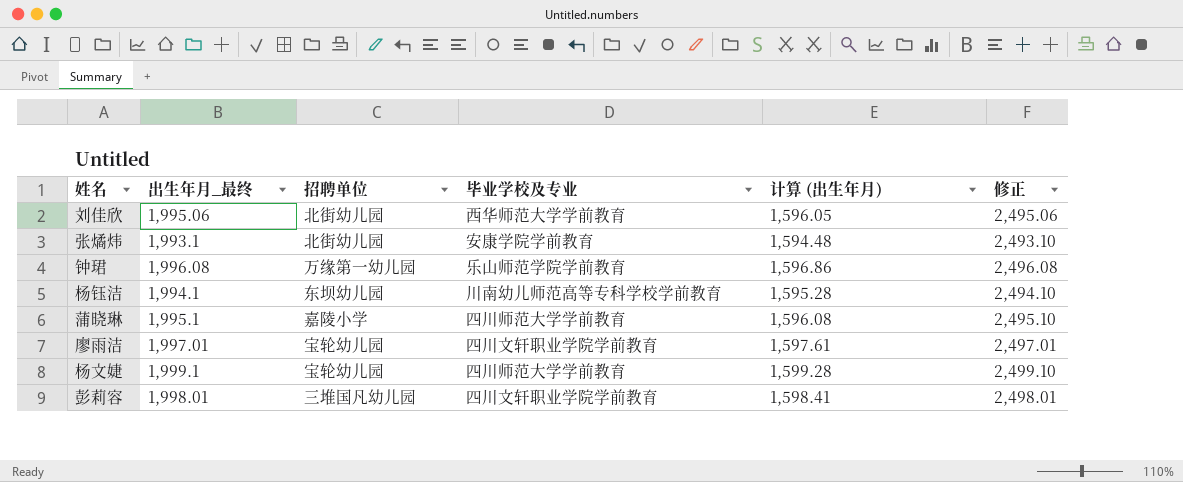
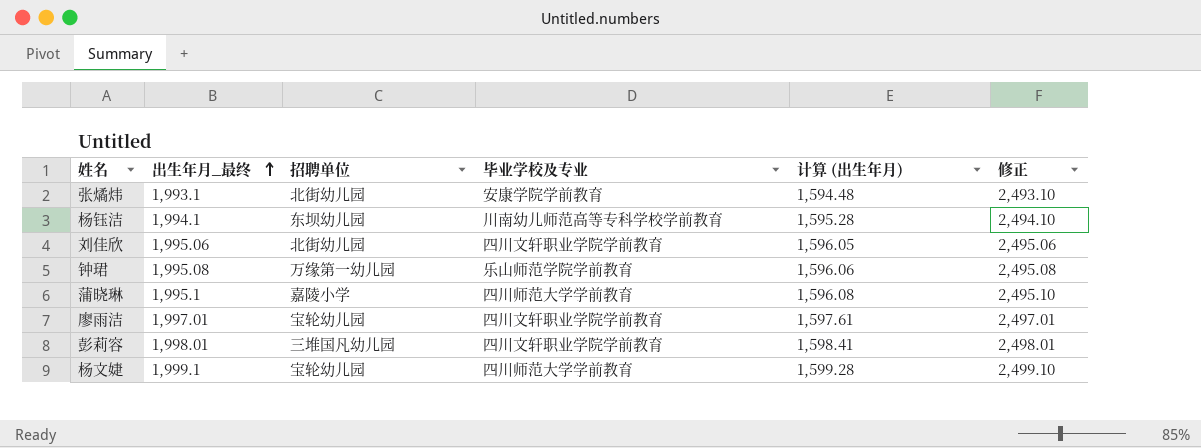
row order: none -> 出生年月_最终 ascending
刘佳欣 | 毕业学校及专业: 西华师范大学学前教育 -> 四川文轩职业学院学前教育
钟珺 | 出生年月_最终: 1,996.08 -> 1,995.08
钟珺 | 计算 (出生年月): 1,596.86 -> 1,596.06
钟珺 | 修正: 2,496.08 -> 2,495.08

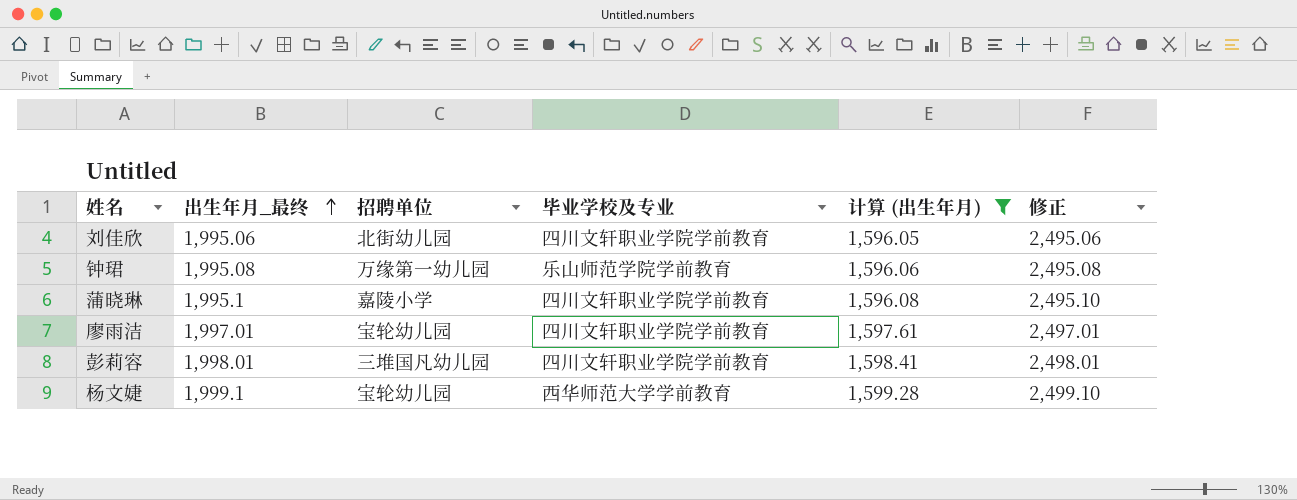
filter: none -> 计算 (出生年月) >= 1,596.05
蒲晓琳 | 毕业学校及专业: 四川师范大学学前教育 -> 四川文轩职业学院学前教育
杨文婕 | 毕业学校及专业: 四川师范大学学前教育 -> 西华师范大学学前教育

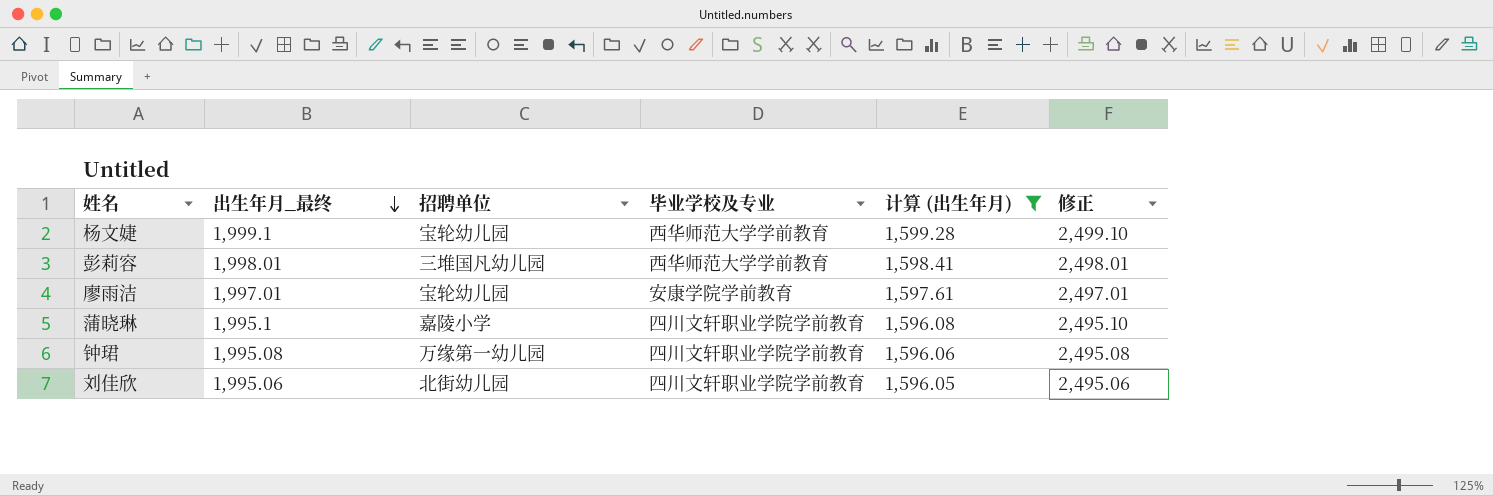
row order: 出生年月_最终 ascending -> 出生年月_最终 descending
彭莉容 | 毕业学校及专业: 四川文轩职业学院学前教育 -> 西华师范大学学前教育
廖雨洁 | 毕业学校及专业: 四川文轩职业学院学前教育 -> 安康学院学前教育
钟珺 | 毕业学校及专业: 乐山师范学院学前教育 -> 四川文轩职业学院学前教育

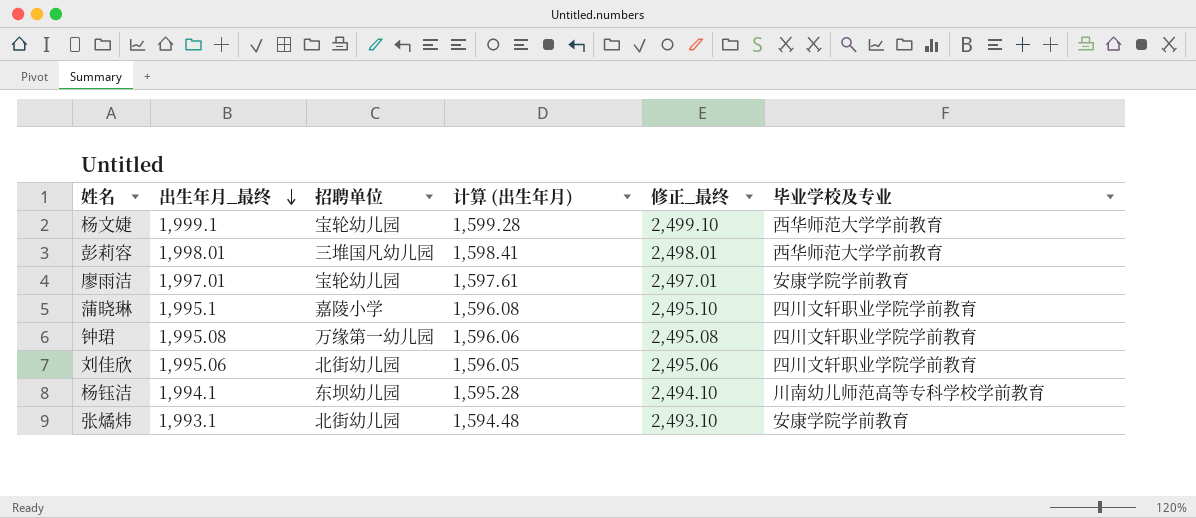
filter: 计算 (出生年月) >= 1,596.05 -> none
column name: 修正 -> 修正_最终
column 毕业学校及专业 | position: 4 -> 6

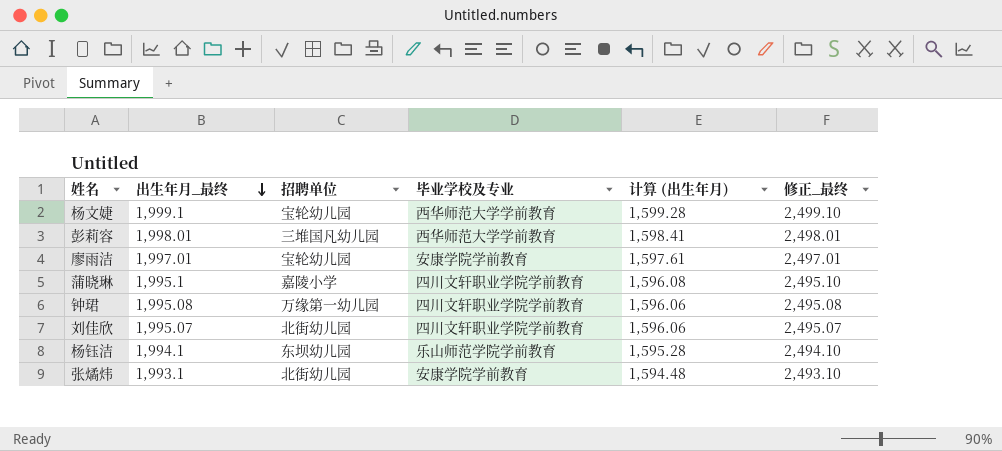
column 毕业学校及专业 | position: 6 -> 4
刘佳欣 | 出生年月_最终: 1,995.06 -> 1,995.07
刘佳欣 | 计算 (出生年月): 1,596.05 -> 1,596.06
刘佳欣 | 修正_最终: 2,495.06 -> 2,495.07
杨钰洁 | 毕业学校及专业: 川南幼儿师范高等专科学校学前教育 -> 乐山师范学院学前教育

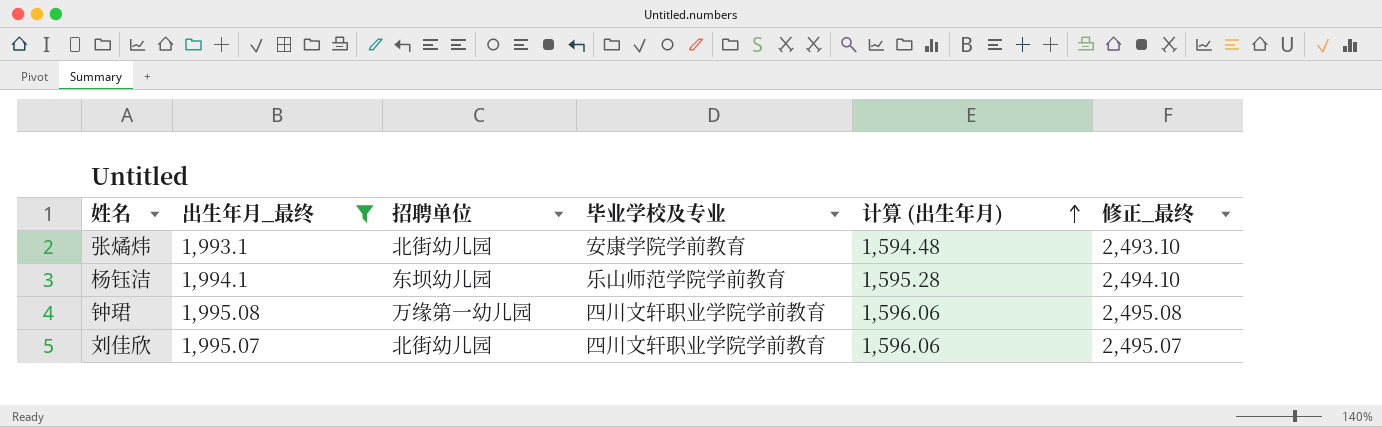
filter: none -> 出生年月_最终 <= 1,995.08
row order: 出生年月_最终 descending -> 计算 (出生年月) ascending

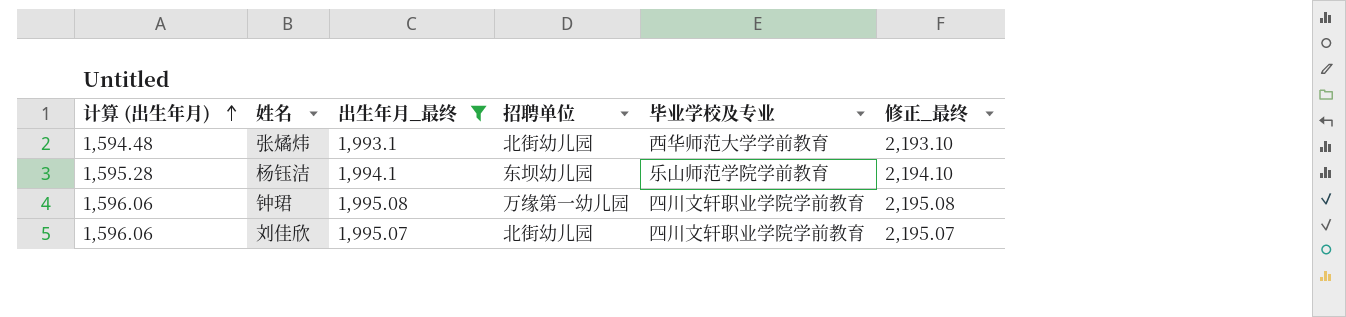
column 计算 (出生年月) | position: 5 -> 1
column 修正_最终 | formula: [出生年月_最终] + 500 -> [出生年月_最终] + 200
张燏炜 | 毕业学校及专业: 安康学院学前教育 -> 西华师范大学学前教育

